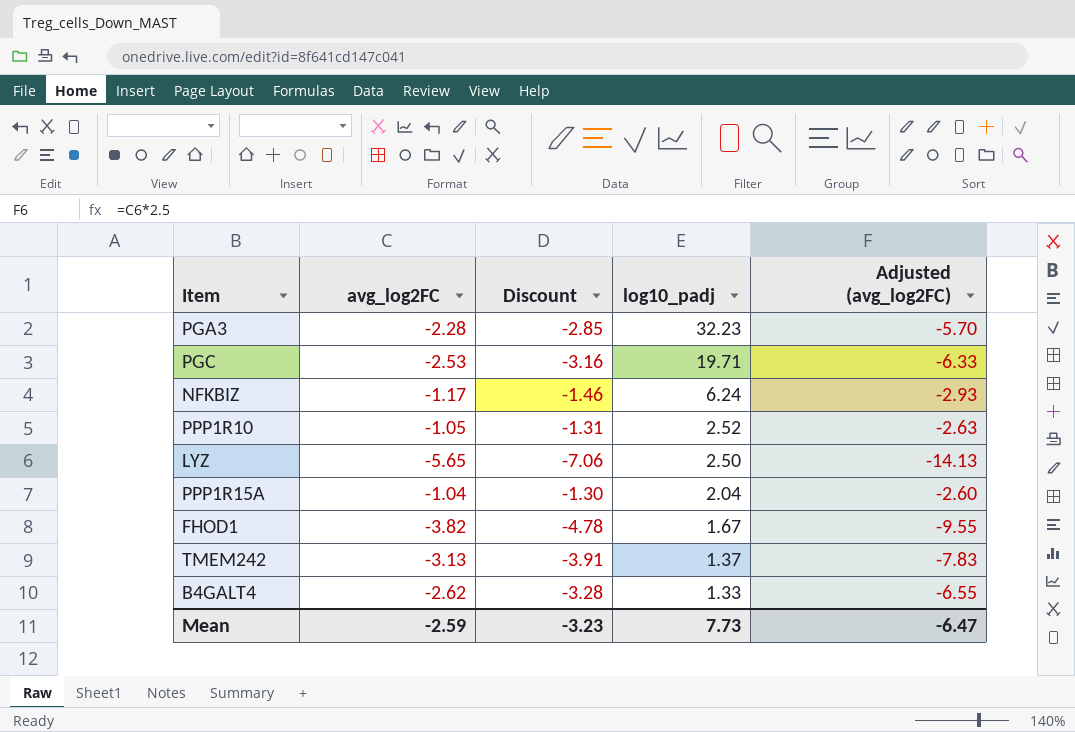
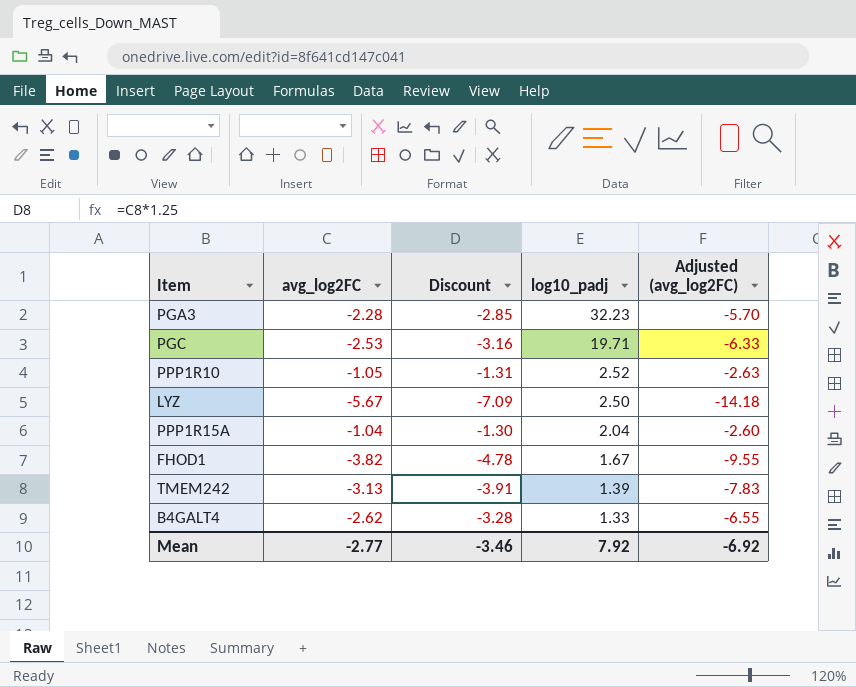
row NFKBIZ: -1.17 | -1.46 | 6.24 | -2.93 -> none
LYZ | avg_log2FC: -5.65 -> -5.67
LYZ | Discount: -7.06 -> -7.09
LYZ | Adjusted (avg_log2FC): -14.13 -> -14.18
TMEM242 | log10_padj: 1.37 -> 1.39
Mean | avg_log2FC: -2.59 -> -2.77
Mean | Discount: -3.23 -> -3.46
Mean | log10_padj: 7.73 -> 7.92
Mean | Adjusted (avg_log2FC): -6.47 -> -6.92

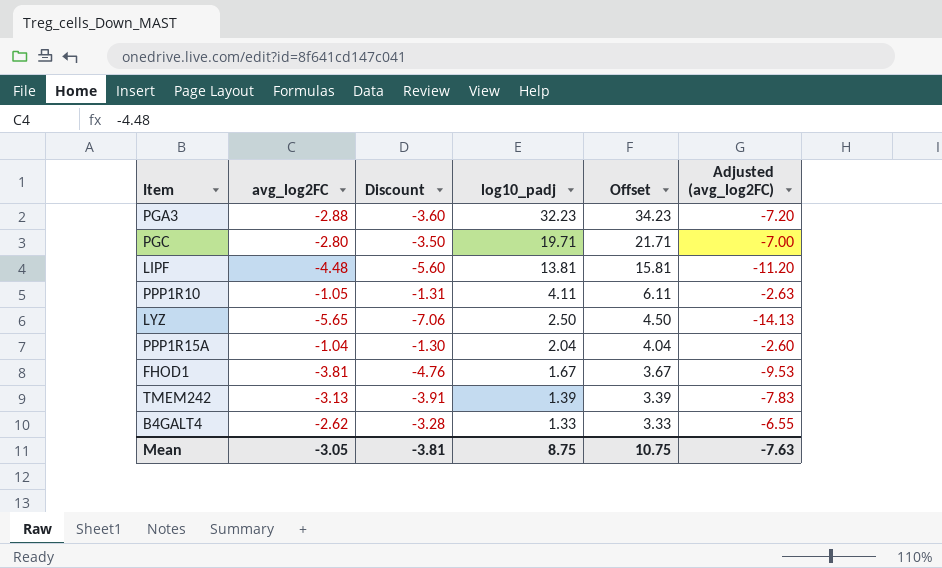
column Offset | formula: none -> [log10_padj] + 2
PGA3 | avg_log2FC: -2.28 -> -2.88
PGA3 | Discount: -2.85 -> -3.60
PGA3 | Adjusted (avg_log2FC): -5.70 -> -7.20
PGC | avg_log2FC: -2.53 -> -2.80
PGC | Discount: -3.16 -> -3.50
PGC | Adjusted (avg_log2FC): -6.33 -> -7.00
row LIPF: none -> -4.48 | -5.60 | 13.81 | 15.81 | -11.20
PPP1R10 | log10_padj: 2.52 -> 4.11
LYZ | avg_log2FC: -5.67 -> -5.65
LYZ | Discount: -7.09 -> -7.06
LYZ | Adjusted (avg_log2FC): -14.18 -> -14.13
FHOD1 | avg_log2FC: -3.82 -> -3.81
FHOD1 | Discount: -4.78 -> -4.76
FHOD1 | Adjusted (avg_log2FC): -9.55 -> -9.53
Mean | avg_log2FC: -2.77 -> -3.05
Mean | Discount: -3.46 -> -3.81
Mean | log10_padj: 7.92 -> 8.75
Mean | Adjusted (avg_log2FC): -6.92 -> -7.63

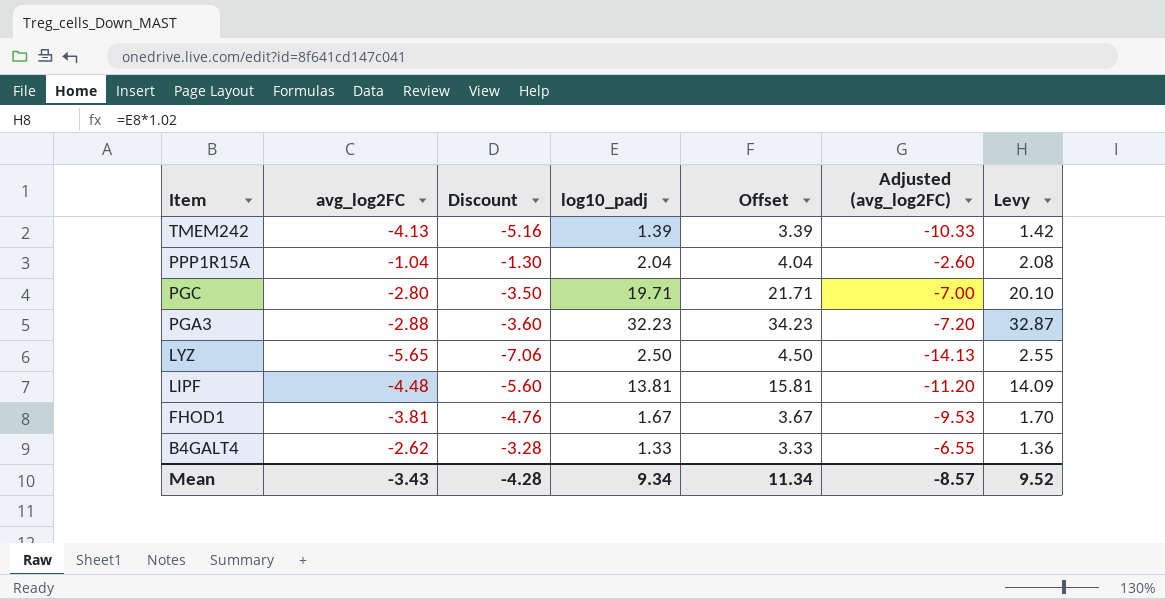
row order: log10_padj descending -> Item descending
column Levy | formula: none -> [log10_padj] * 1.02
row PPP1R10: -1.05 | -1.31 | 4.11 | 6.11 | -2.63 -> none
TMEM242 | avg_log2FC: -3.13 -> -4.13
TMEM242 | Discount: -3.91 -> -5.16
TMEM242 | Adjusted (avg_log2FC): -7.83 -> -10.33
Mean | avg_log2FC: -3.05 -> -3.43
Mean | Discount: -3.81 -> -4.28
Mean | log10_padj: 8.75 -> 9.34
Mean | Offset: 10.75 -> 11.34
Mean | Adjusted (avg_log2FC): -7.63 -> -8.57

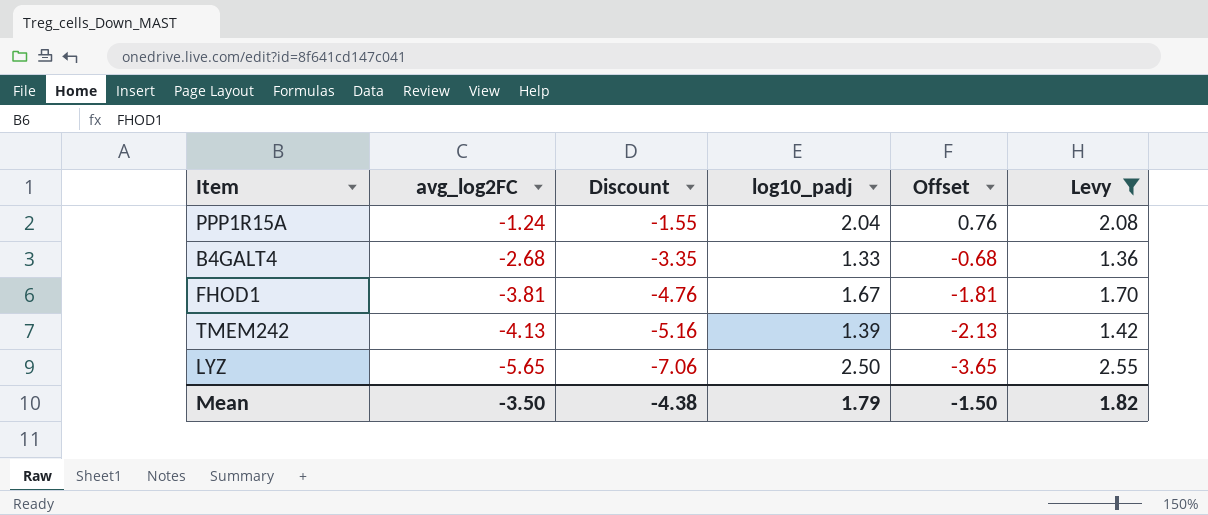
filter: none -> Levy <= 2.55
row order: Item descending -> avg_log2FC descending
column Adjusted (avg_log2FC) | formula: [avg_log2FC] * 2.5 -> none
column Offset | formula: [log10_padj] + 2 -> [avg_log2FC] + 2
PPP1R15A | avg_log2FC: -1.04 -> -1.24
PPP1R15A | Discount: -1.30 -> -1.55
B4GALT4 | avg_log2FC: -2.62 -> -2.68
B4GALT4 | Discount: -3.28 -> -3.35
Mean | avg_log2FC: -3.43 -> -3.50
Mean | Discount: -4.28 -> -4.38
Mean | log10_padj: 9.34 -> 1.79
Mean | Offset: 11.34 -> -1.50
Mean | Levy: 9.52 -> 1.82

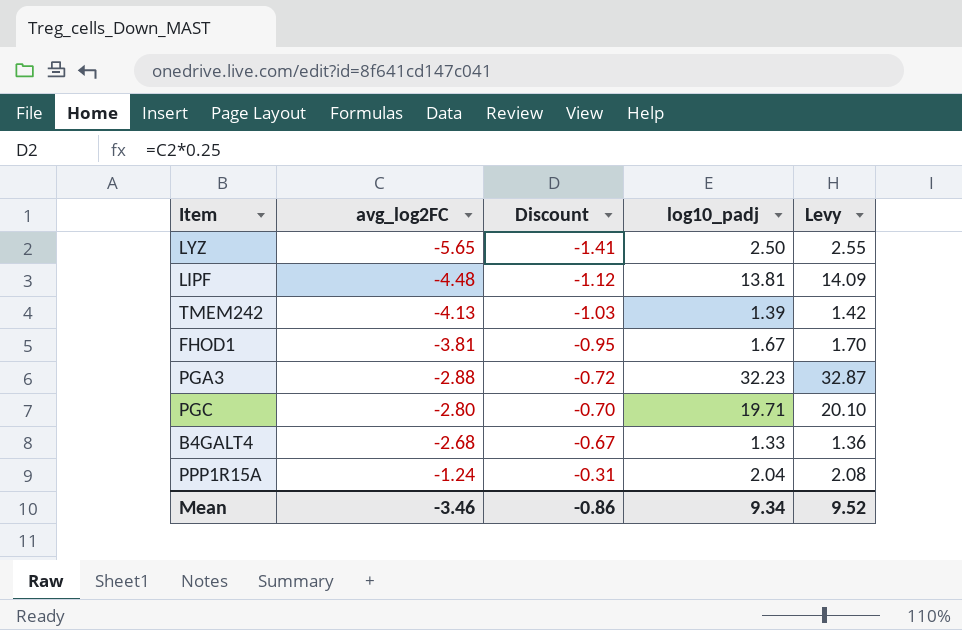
filter: Levy <= 2.55 -> none
row order: avg_log2FC descending -> avg_log2FC ascending
column Offset | formula: [avg_log2FC] + 2 -> none
column Discount | formula: [avg_log2FC] * 1.25 -> [avg_log2FC] * 0.25
Mean | avg_log2FC: -3.50 -> -3.46
Mean | Discount: -4.38 -> -0.86
Mean | log10_padj: 1.79 -> 9.34
Mean | Levy: 1.82 -> 9.52

